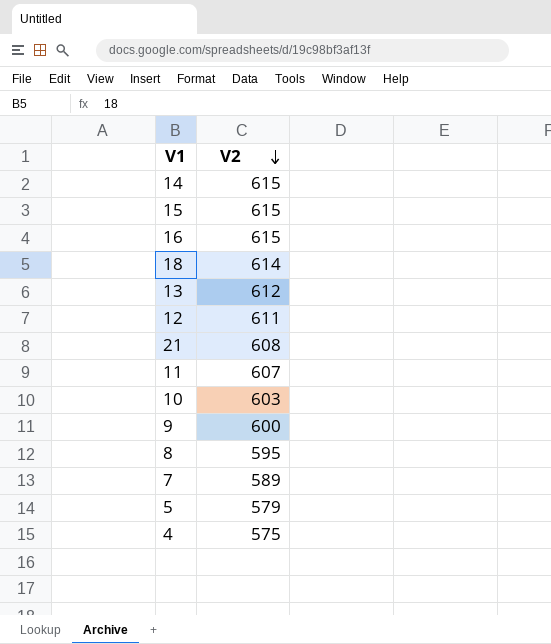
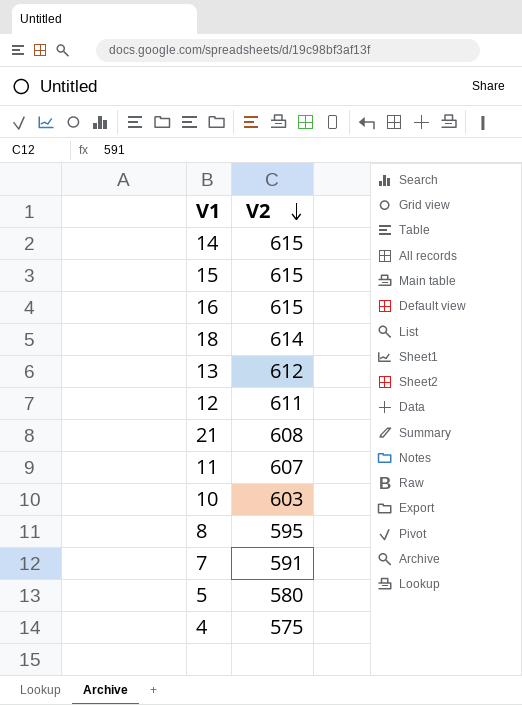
row 9: 600 -> none
7 | V2: 589 -> 591
5 | V2: 579 -> 580

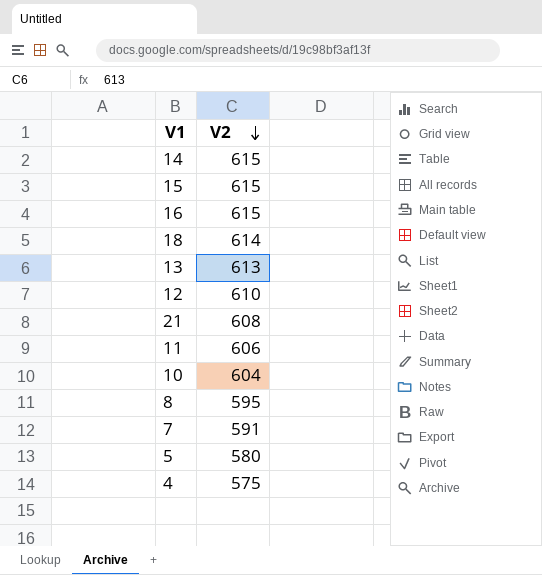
13 | V2: 612 -> 613
12 | V2: 611 -> 610
11 | V2: 607 -> 606
10 | V2: 603 -> 604

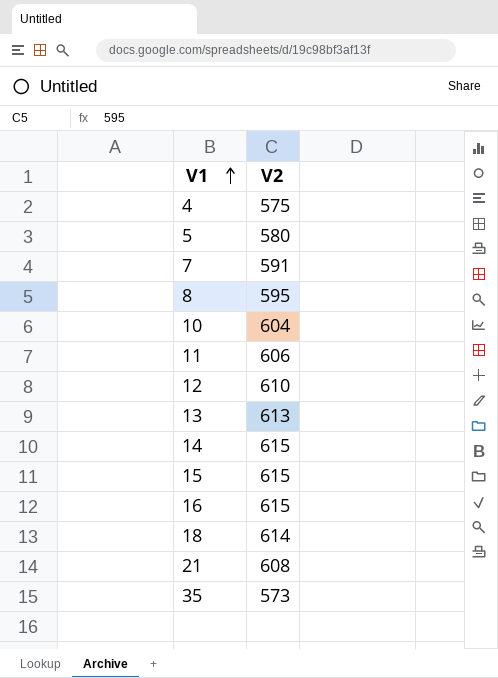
row order: V2 descending -> V1 ascending
row 35: none -> 573

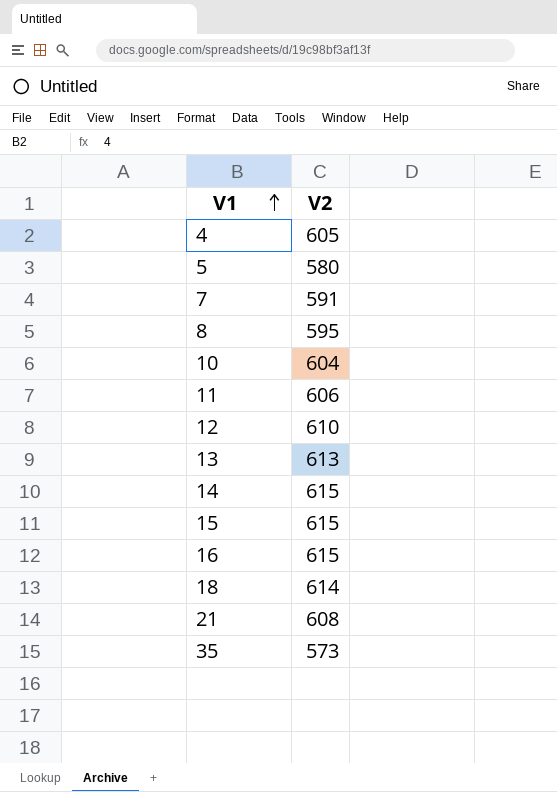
4 | V2: 575 -> 605

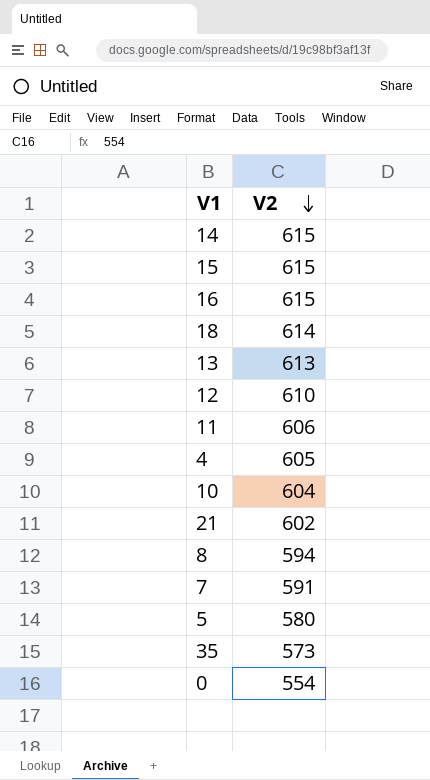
row order: V1 ascending -> V2 descending
21 | V2: 608 -> 602
8 | V2: 595 -> 594
row 0: none -> 554

